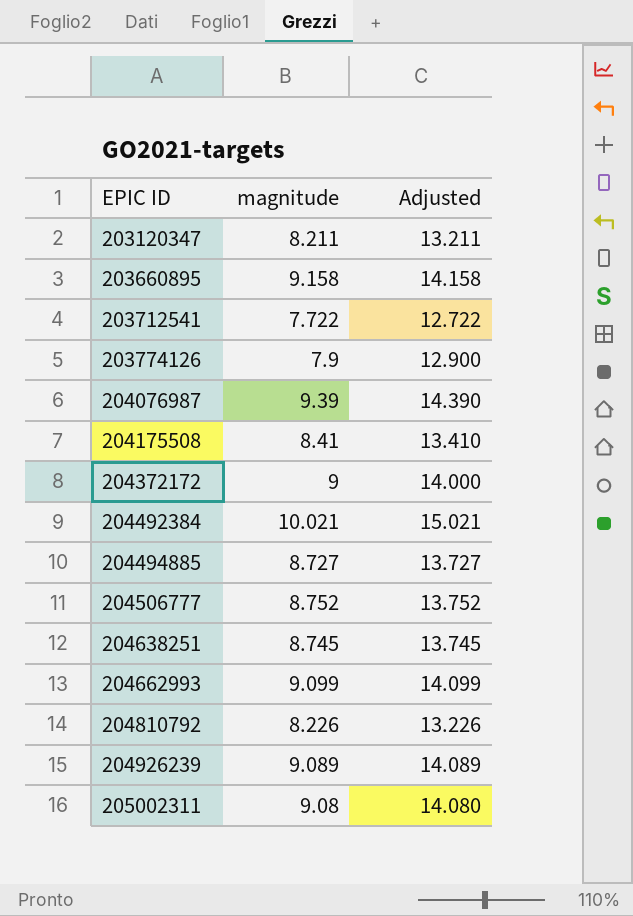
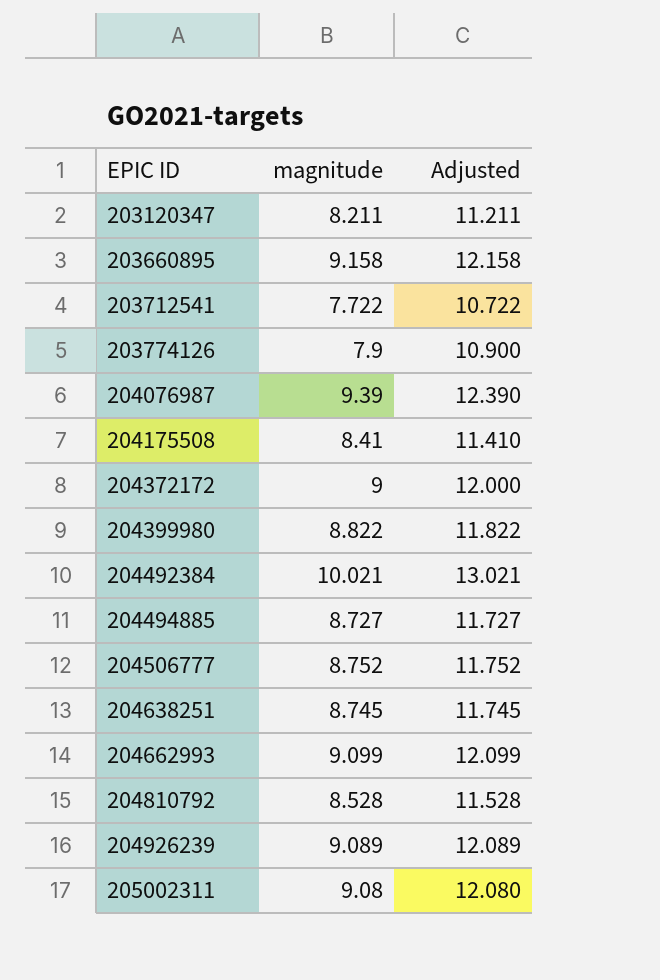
column Adjusted | formula: [magnitude] + 5 -> [magnitude] + 3
row 204399980: none -> 8.822 | 11.822
204810792 | magnitude: 8.226 -> 8.528

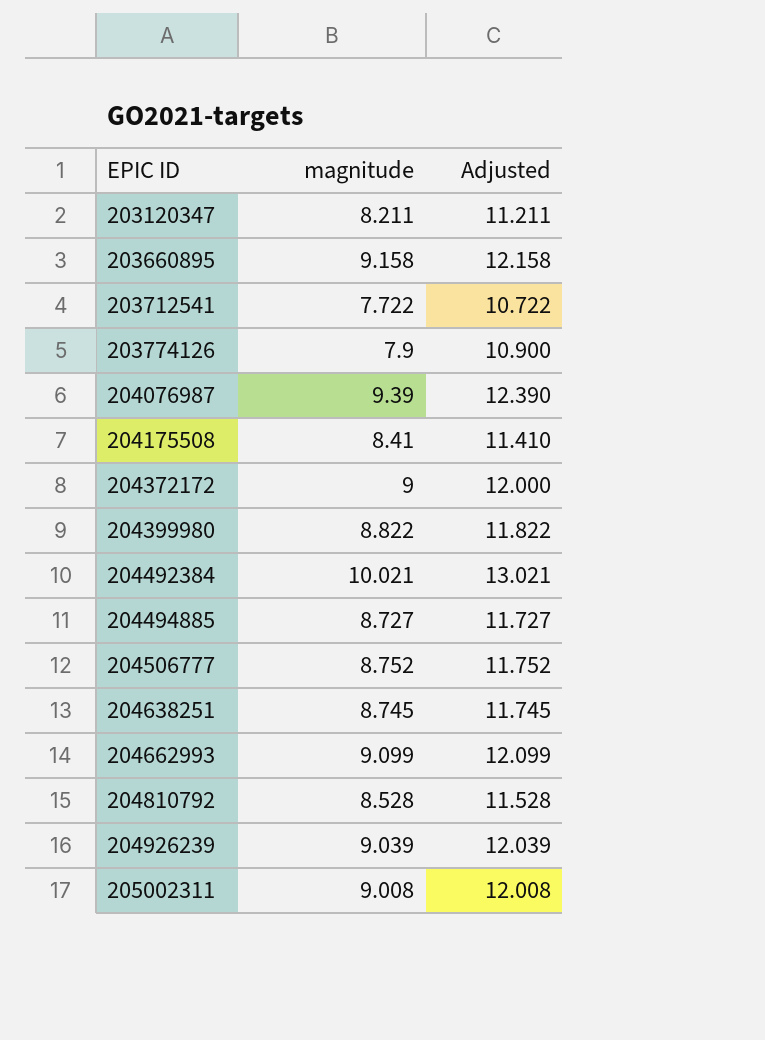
204926239 | magnitude: 9.089 -> 9.039
204926239 | Adjusted: 12.089 -> 12.039
205002311 | magnitude: 9.08 -> 9.008
205002311 | Adjusted: 12.080 -> 12.008

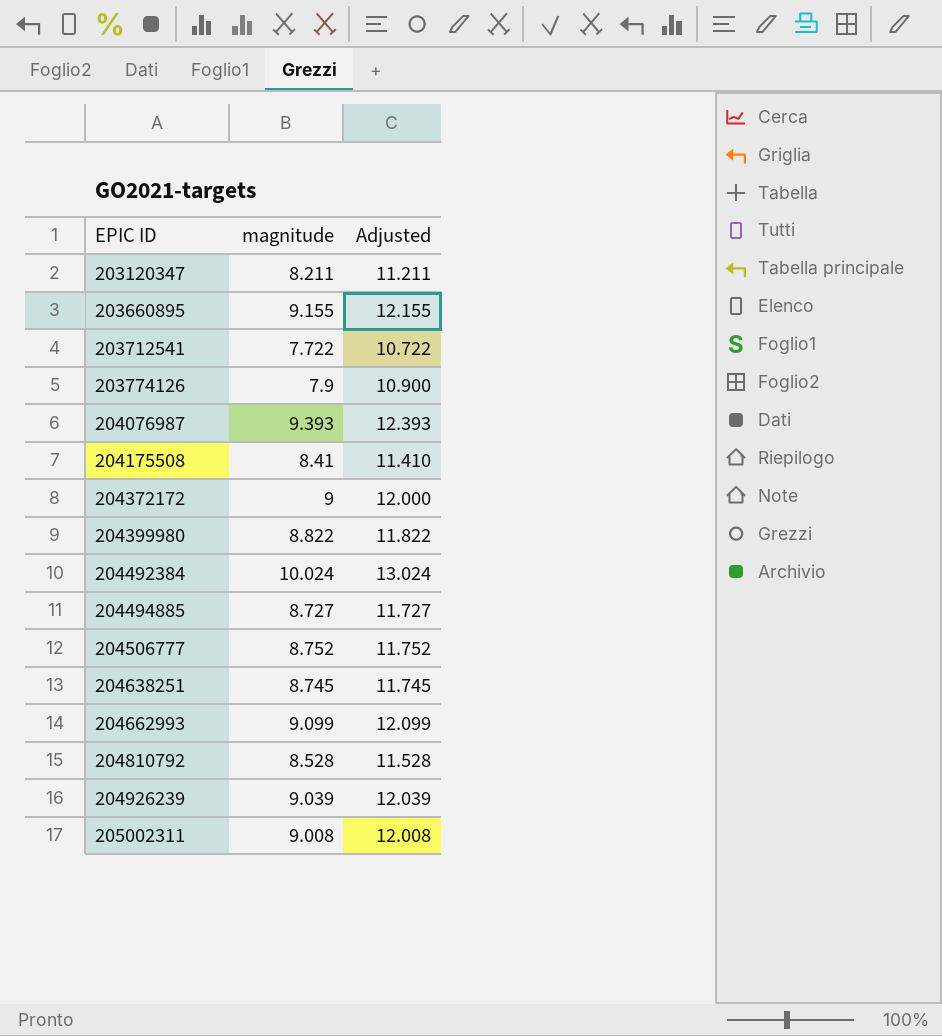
203660895 | magnitude: 9.158 -> 9.155
203660895 | Adjusted: 12.158 -> 12.155
204076987 | magnitude: 9.39 -> 9.393
204076987 | Adjusted: 12.390 -> 12.393
204492384 | magnitude: 10.021 -> 10.024
204492384 | Adjusted: 13.021 -> 13.024

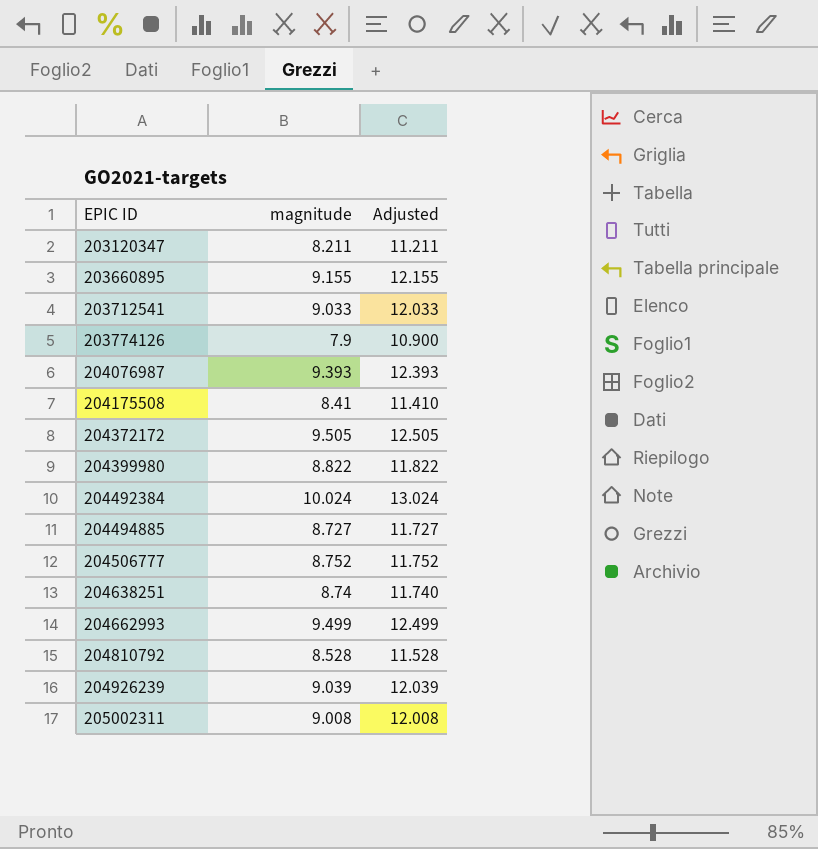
203712541 | magnitude: 7.722 -> 9.033
203712541 | Adjusted: 10.722 -> 12.033
204372172 | magnitude: 9 -> 9.505
204372172 | Adjusted: 12.000 -> 12.505
204638251 | magnitude: 8.745 -> 8.74
204638251 | Adjusted: 11.745 -> 11.740
204662993 | magnitude: 9.099 -> 9.499
204662993 | Adjusted: 12.099 -> 12.499

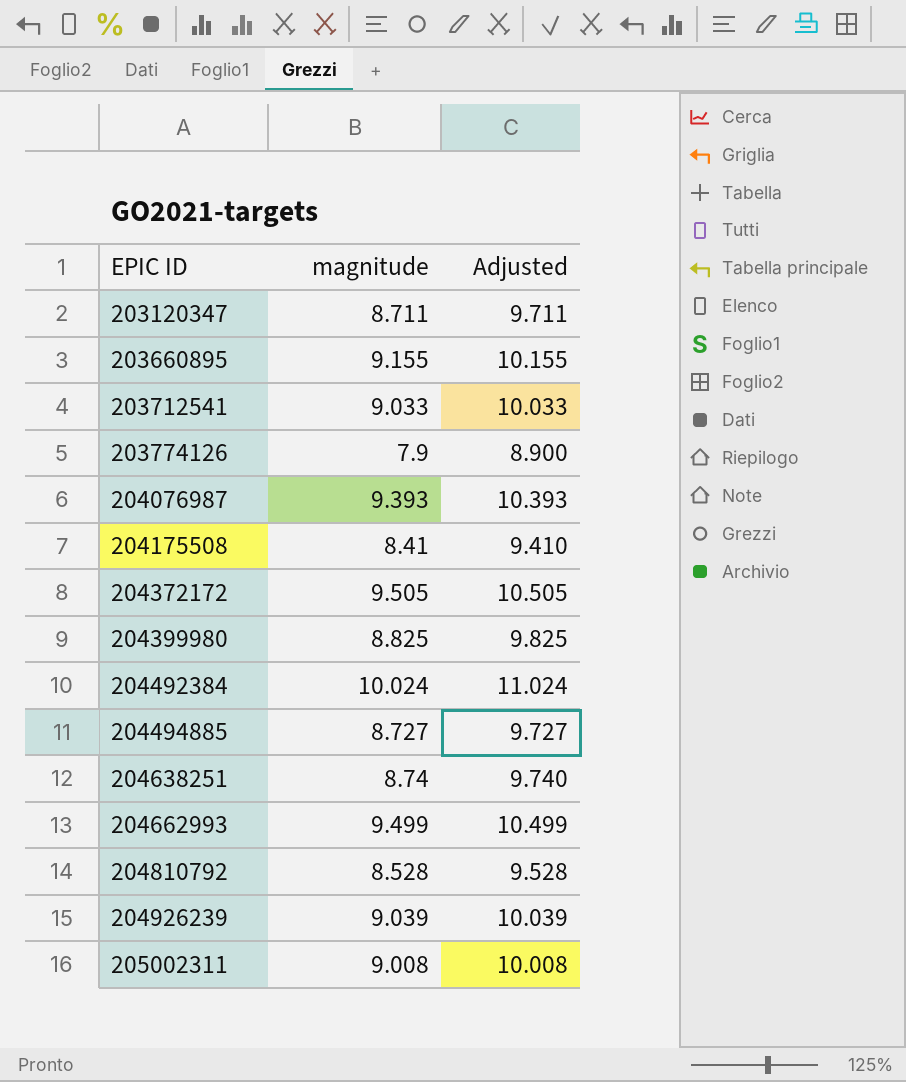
column Adjusted | formula: [magnitude] + 3 -> [magnitude] + 1
row 204506777: 8.752 | 11.752 -> none
203120347 | magnitude: 8.211 -> 8.711
204399980 | magnitude: 8.822 -> 8.825

